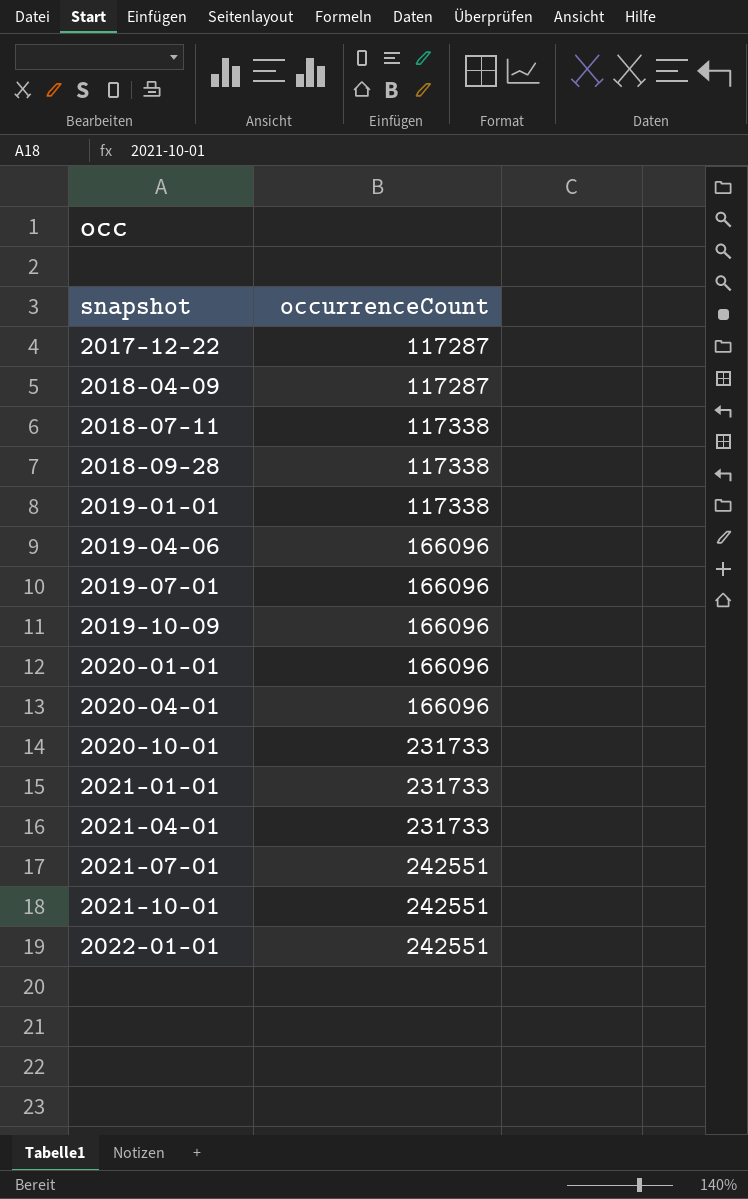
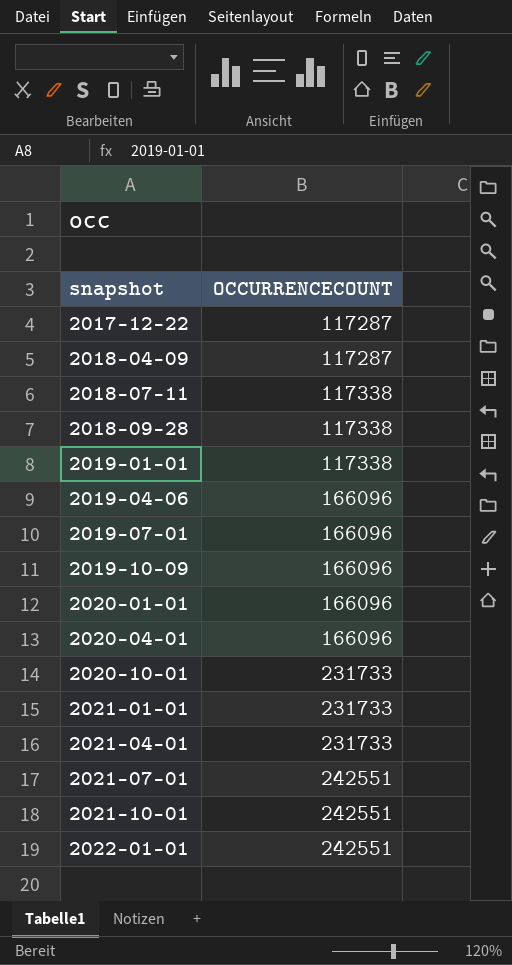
column name: occurrenceCount -> OCCURRENCECOUNT

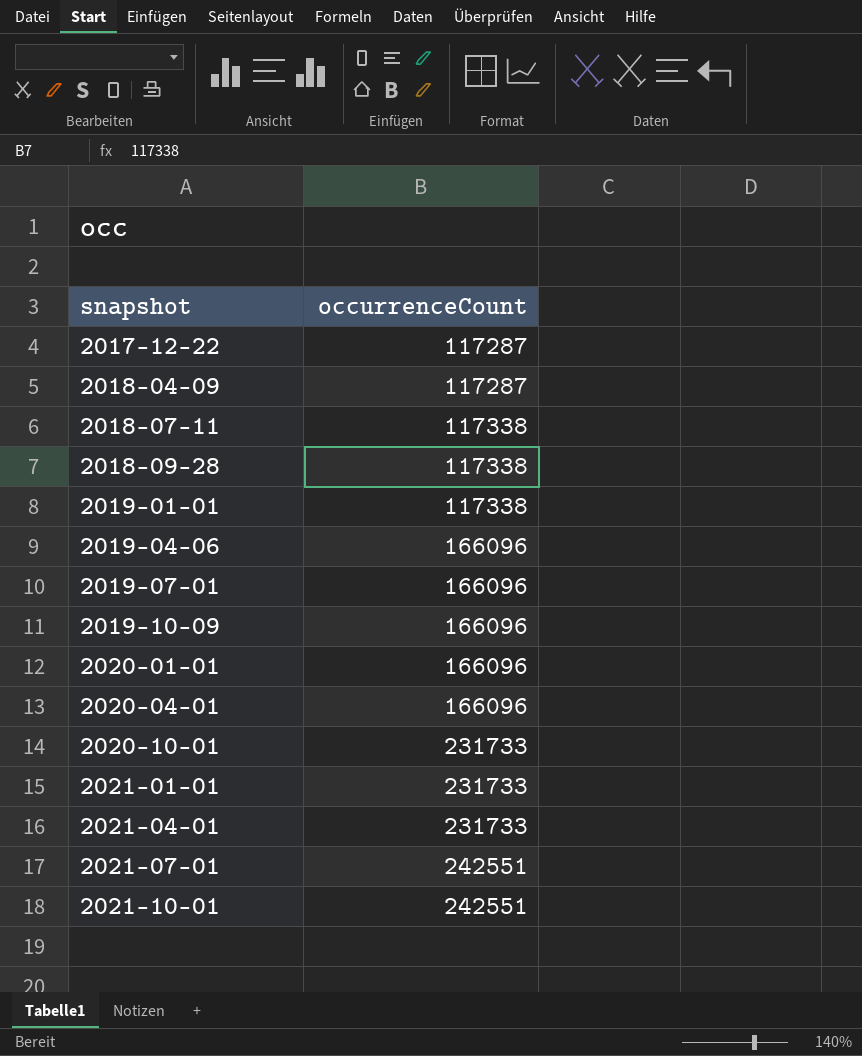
column name: OCCURRENCECOUNT -> occurrenceCount
row 2022-01-01: 242551 -> none

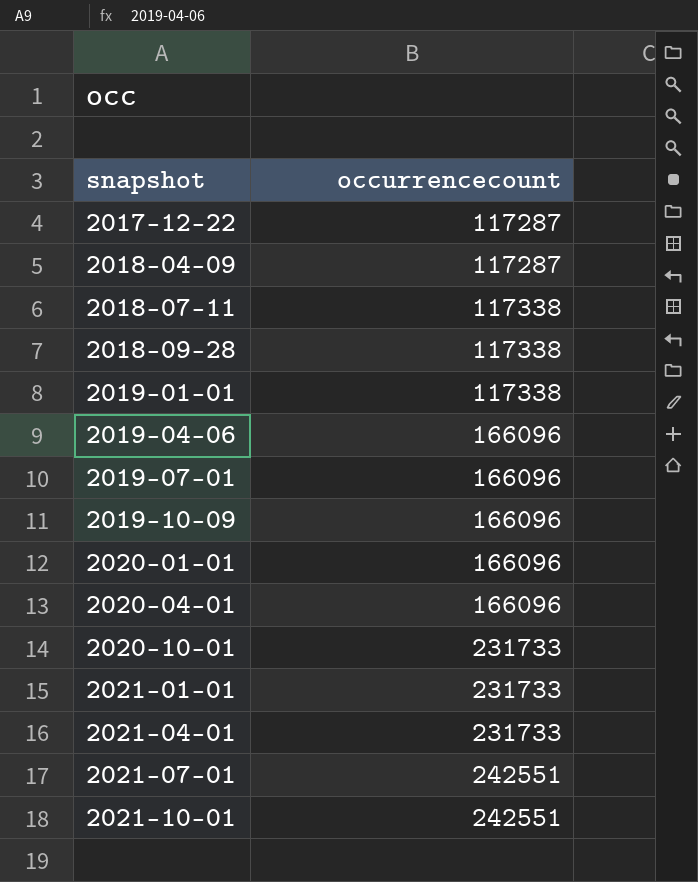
column name: occurrenceCount -> occurrencecount

